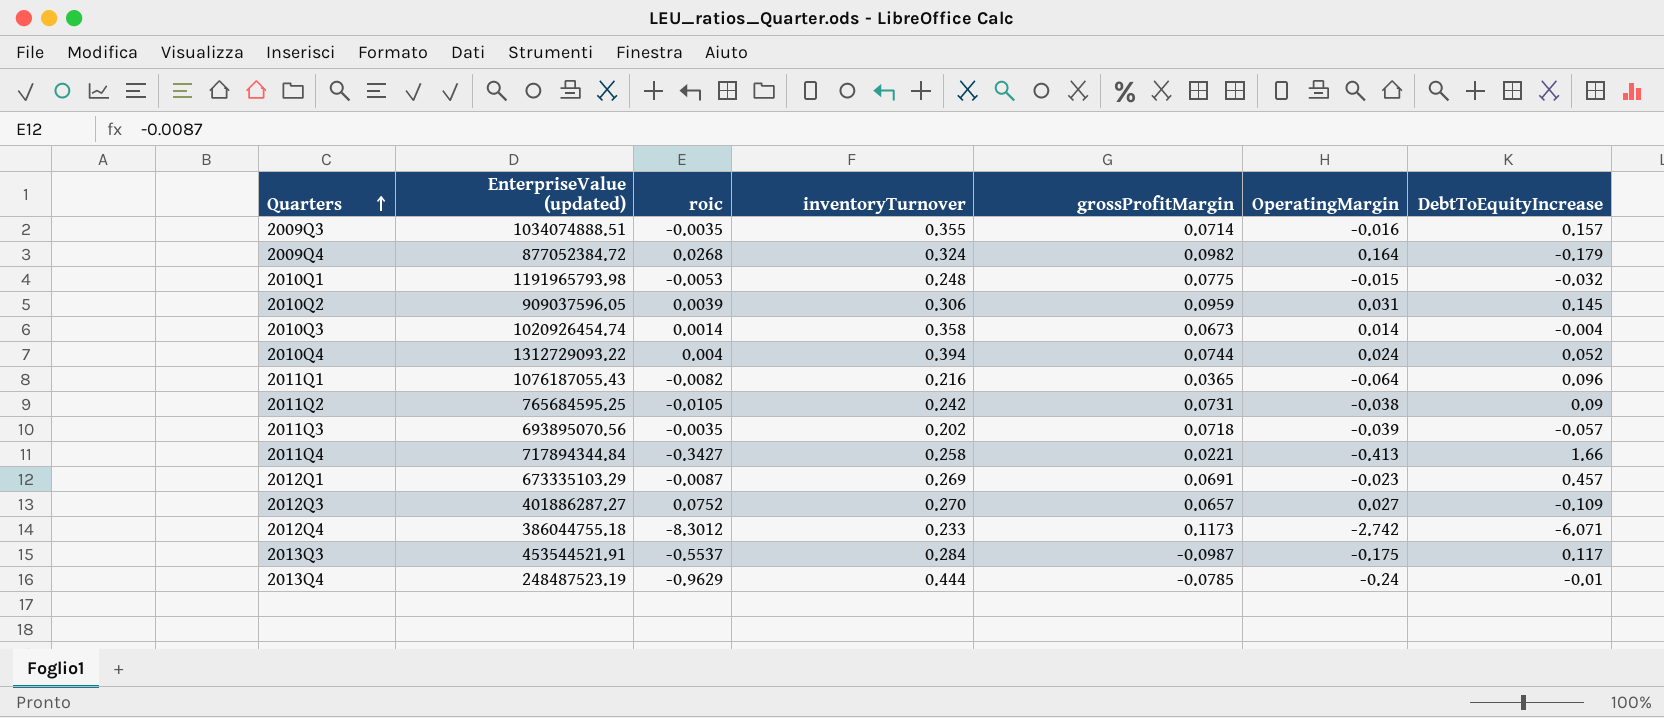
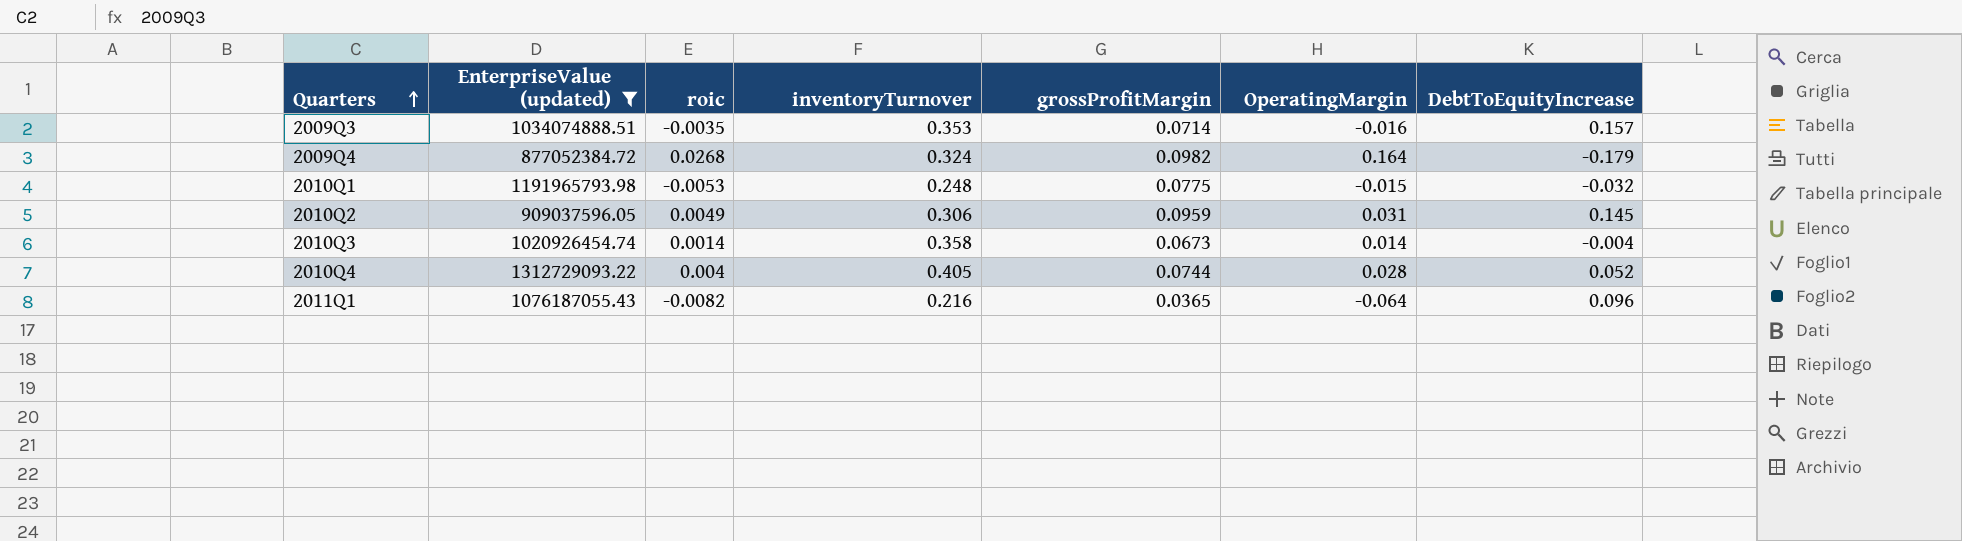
filter: none -> EnterpriseValue (updated) >= 877052384.72
2009Q3 | inventoryTurnover: 0.355 -> 0.353
2010Q2 | roic: 0.0039 -> 0.0049
2010Q4 | inventoryTurnover: 0.394 -> 0.405
2010Q4 | OperatingMargin: 0.024 -> 0.028

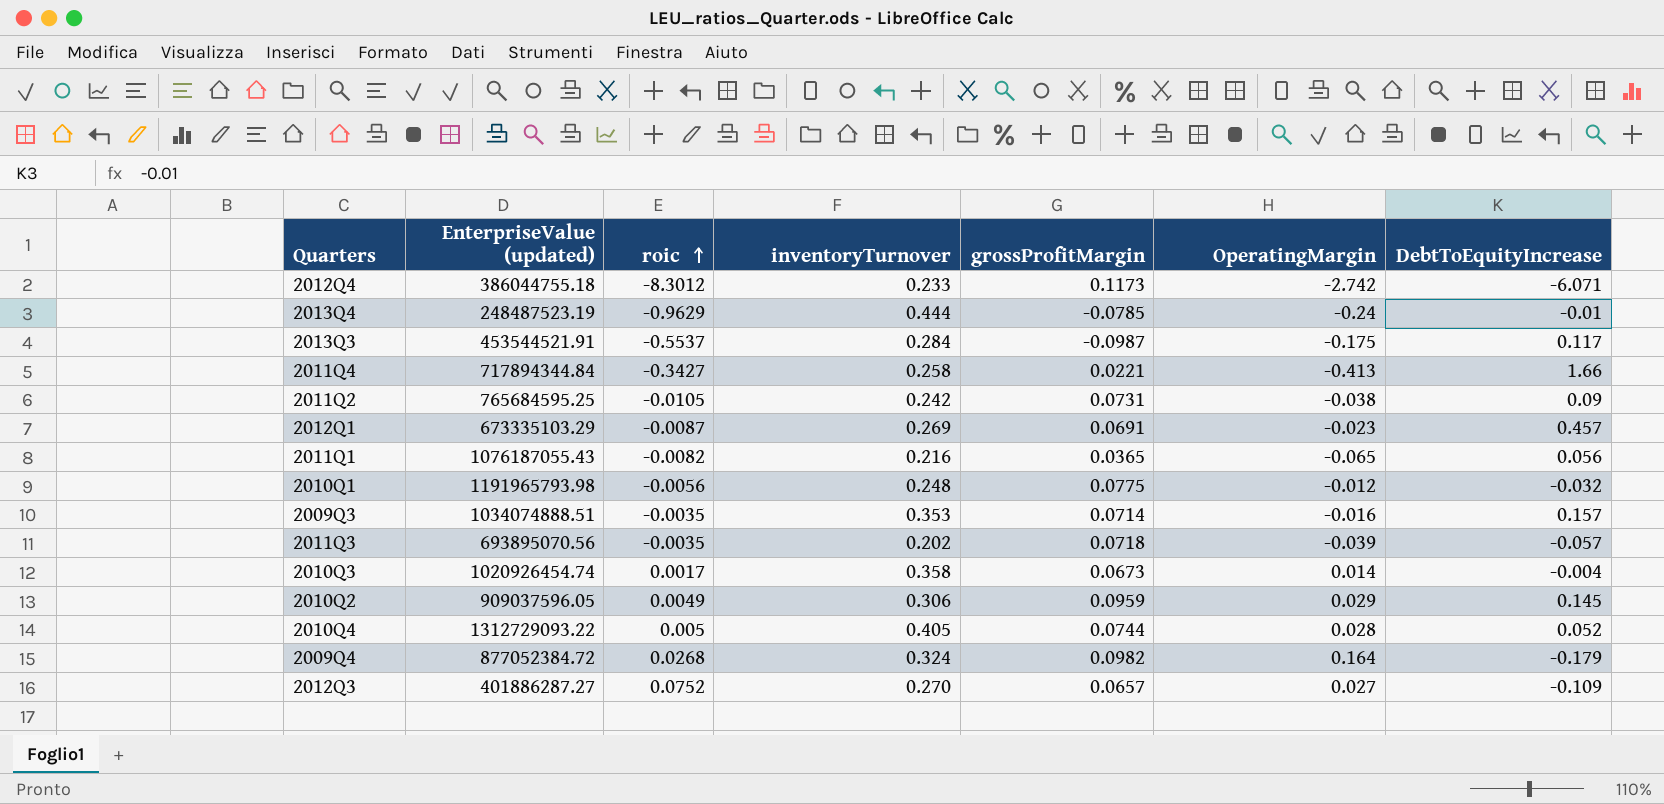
filter: EnterpriseValue (updated) >= 877052384.72 -> none
row order: Quarters ascending -> roic ascending
2011Q1 | OperatingMargin: -0.064 -> -0.065
2011Q1 | DebtToEquityIncrease: 0.096 -> 0.056
2010Q1 | roic: -0.0053 -> -0.0056
2010Q1 | OperatingMargin: -0.015 -> -0.012
2010Q3 | roic: 0.0014 -> 0.0017
2010Q2 | OperatingMargin: 0.031 -> 0.029
2010Q4 | roic: 0.004 -> 0.005

